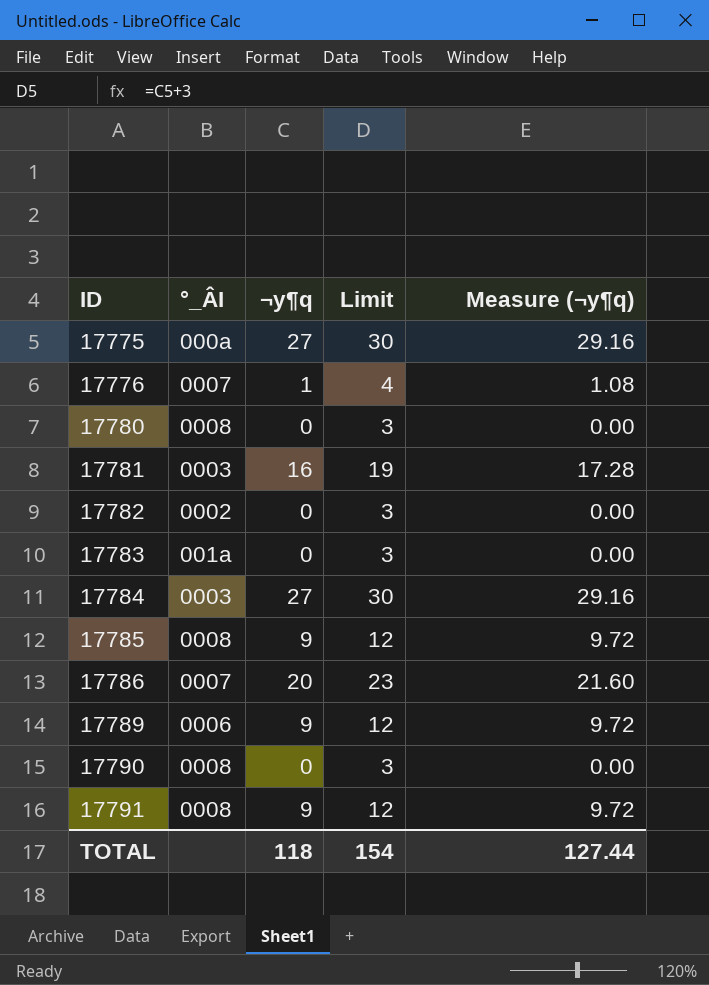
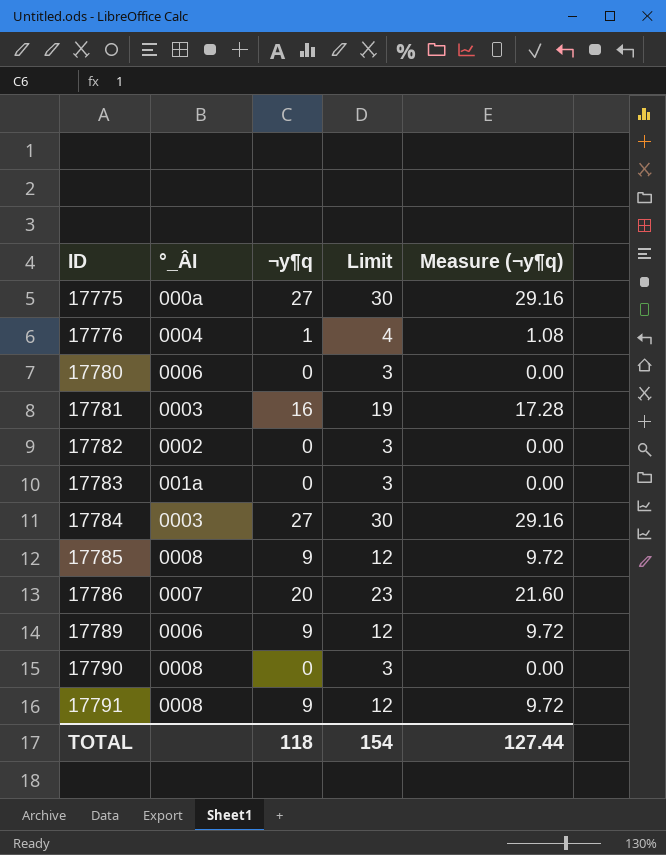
17776 | °_ÂI: 0007 -> 0004
17780 | °_ÂI: 0008 -> 0006

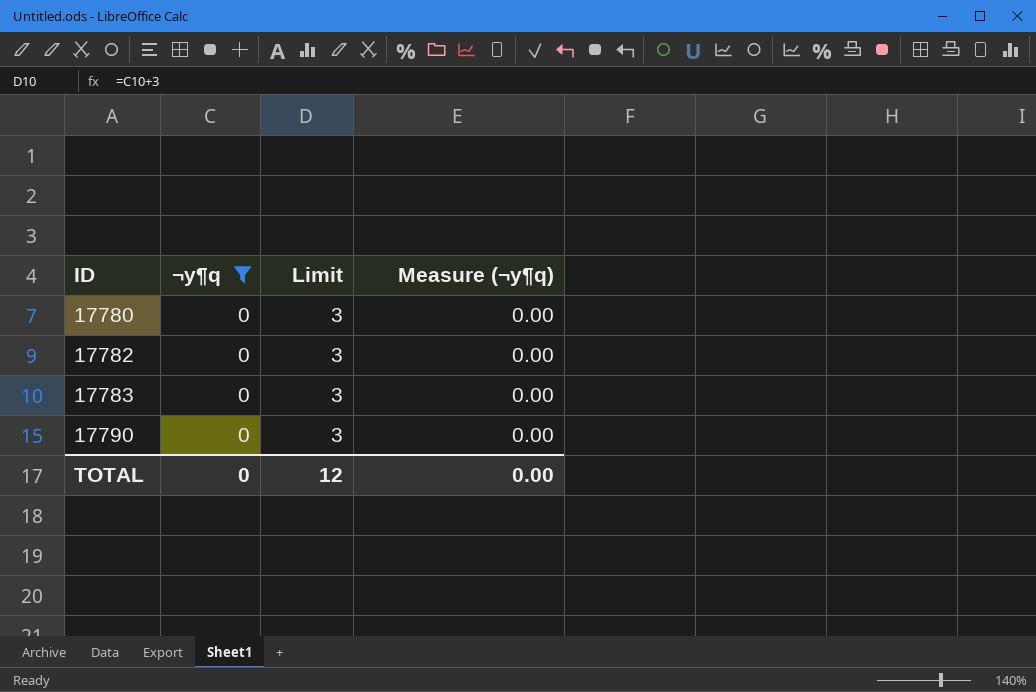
filter: none -> ¬y¶q = 0
column °_ÂI | position: 2 -> none
TOTAL | ¬y¶q: 118 -> 0
TOTAL | Limit: 154 -> 12
TOTAL | Measure (¬y¶q): 127.44 -> 0.00

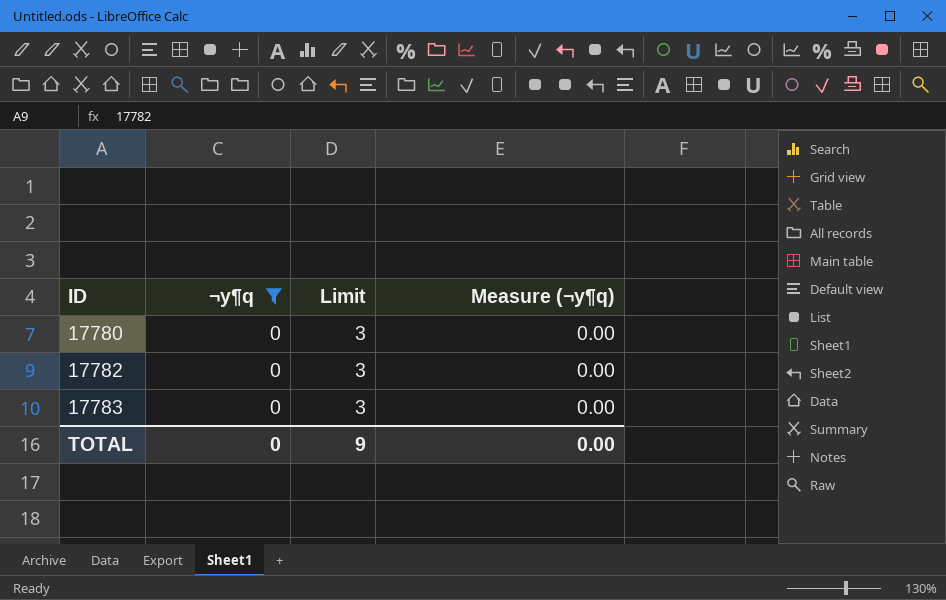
row 17790: 0 | 3 | 0.00 -> none
TOTAL | Limit: 12 -> 9

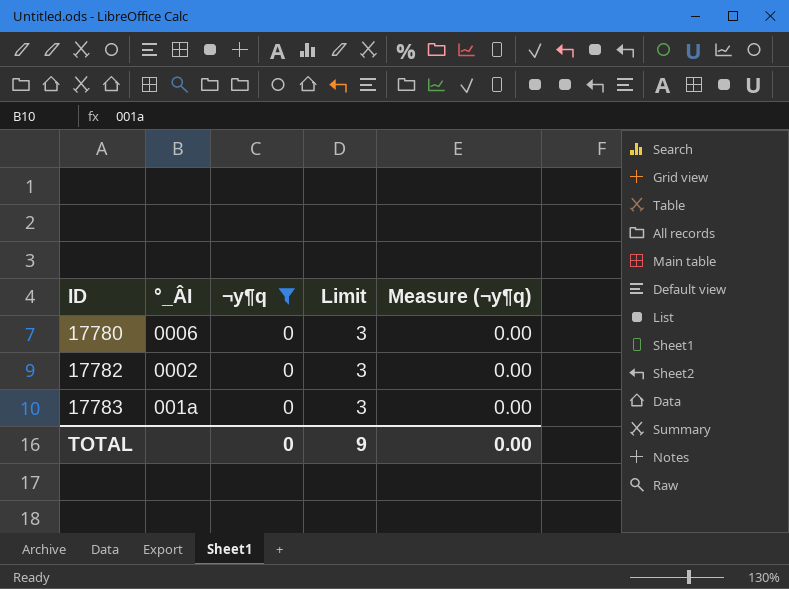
column °_ÂI | position: none -> 2

